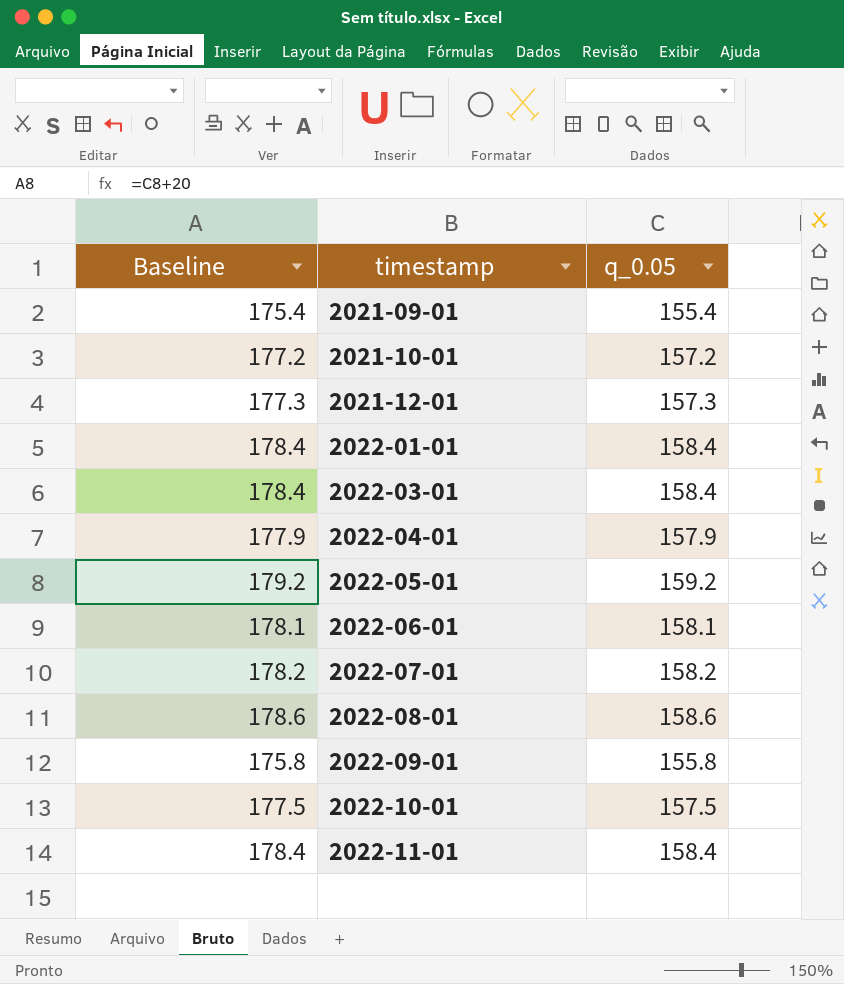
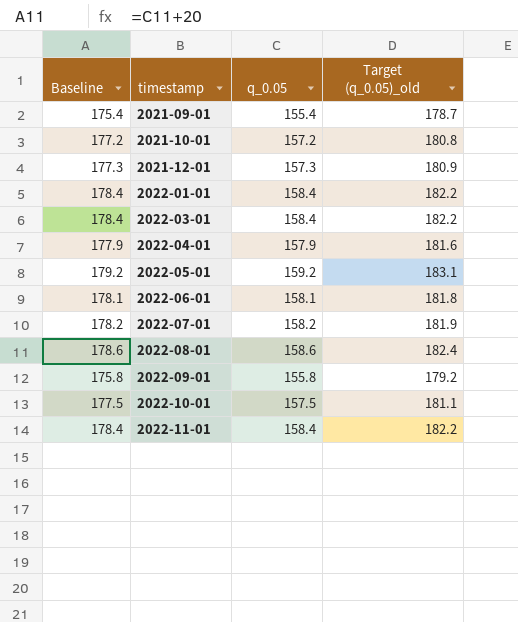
column Target (q_0.05)_old | formula: none -> [q_0.05] * 1.15

